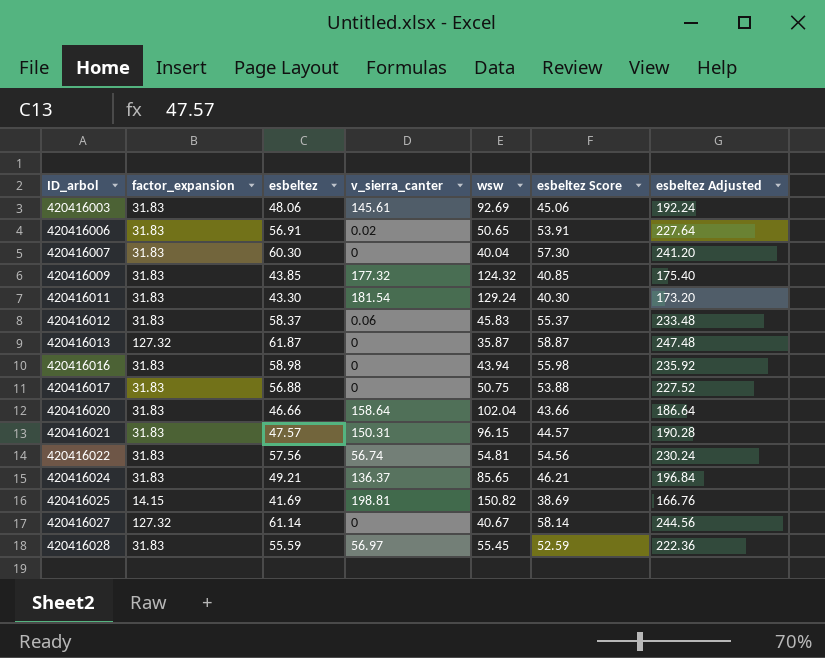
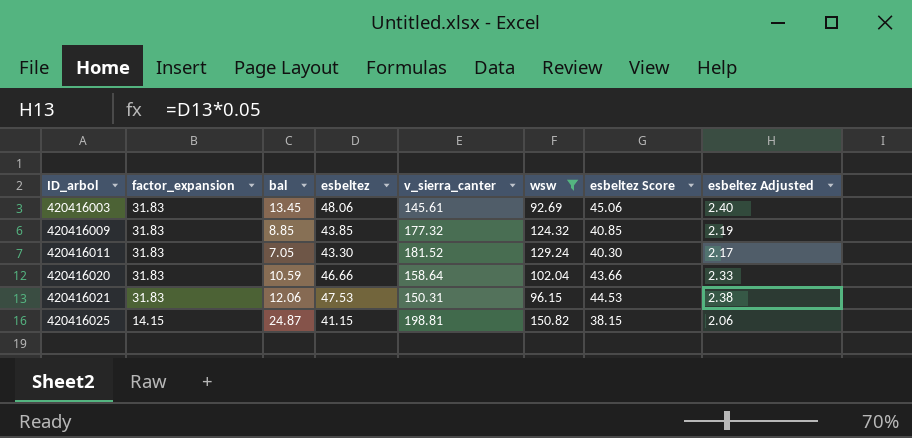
filter: none -> wsw >= 92.69
column bal | position: none -> 3
column esbeltez Adjusted | formula: [esbeltez] * 4 -> [esbeltez] * 0.05
420416011 | v_sierra_canter: 181.54 -> 181.52
420416021 | esbeltez: 47.57 -> 47.53
420416021 | esbeltez Score: 44.57 -> 44.53
420416025 | esbeltez: 41.69 -> 41.15
420416025 | esbeltez Score: 38.69 -> 38.15

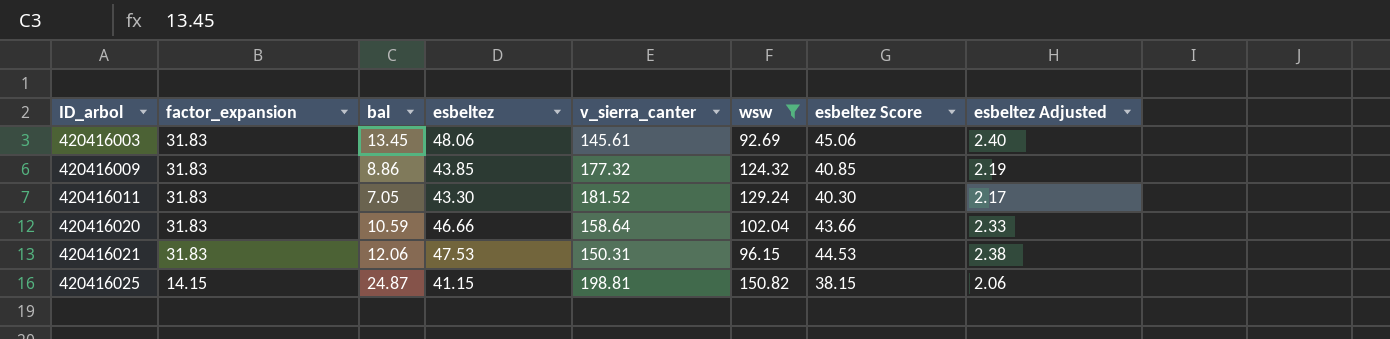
420416009 | bal: 8.85 -> 8.86

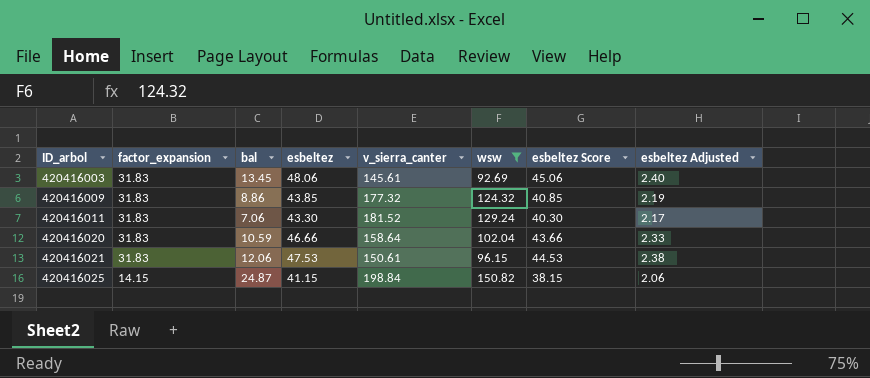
420416011 | bal: 7.05 -> 7.06
420416021 | v_sierra_canter: 150.31 -> 150.61
420416025 | v_sierra_canter: 198.81 -> 198.84

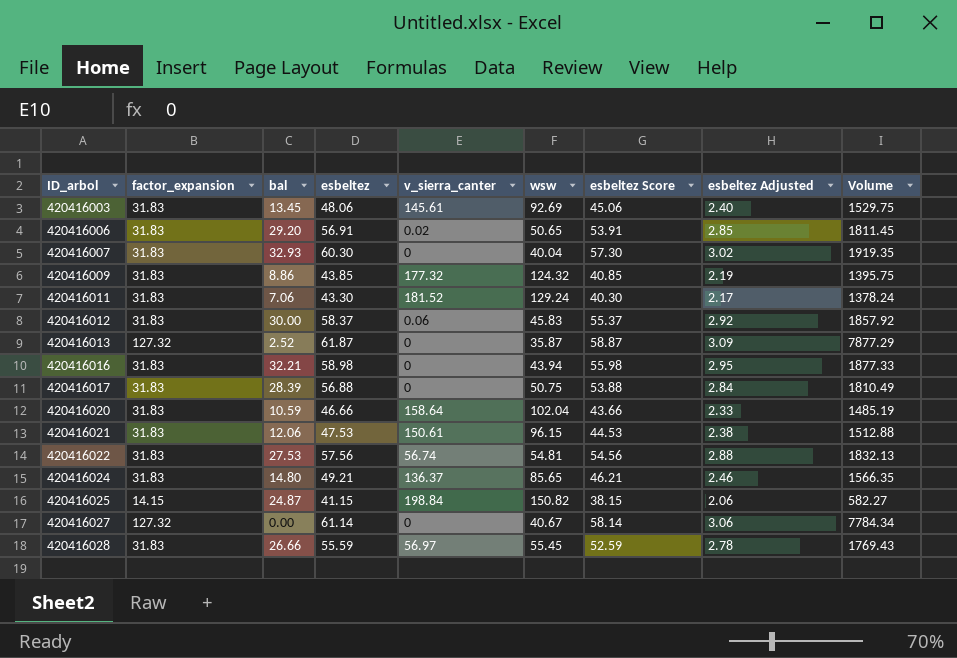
filter: wsw >= 92.69 -> none
column Volume | formula: none -> [factor_expansion] * [esbeltez]

